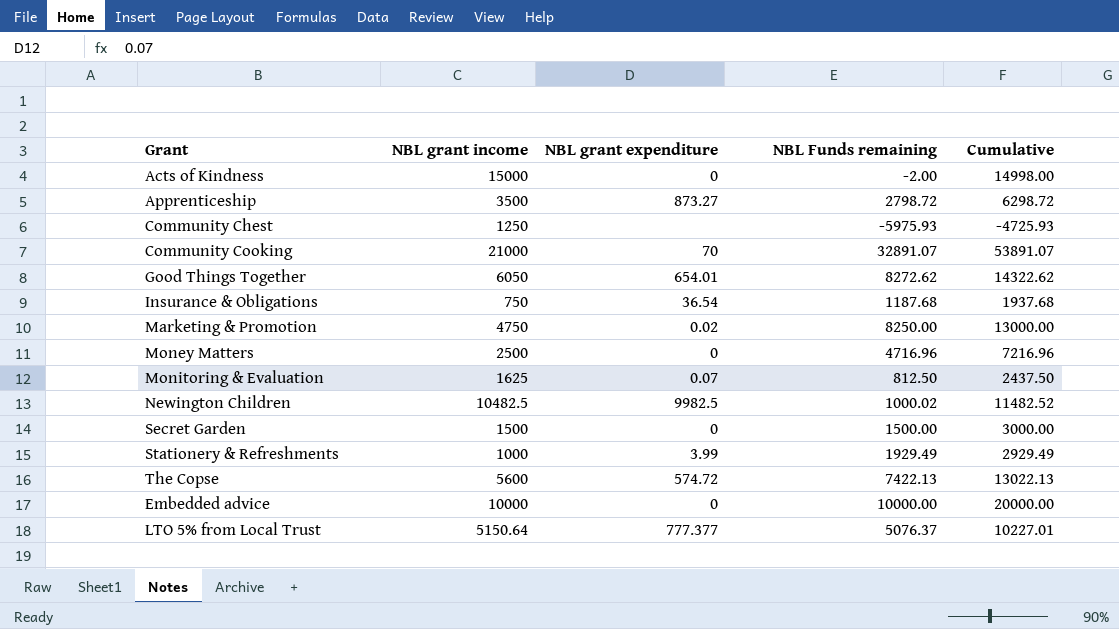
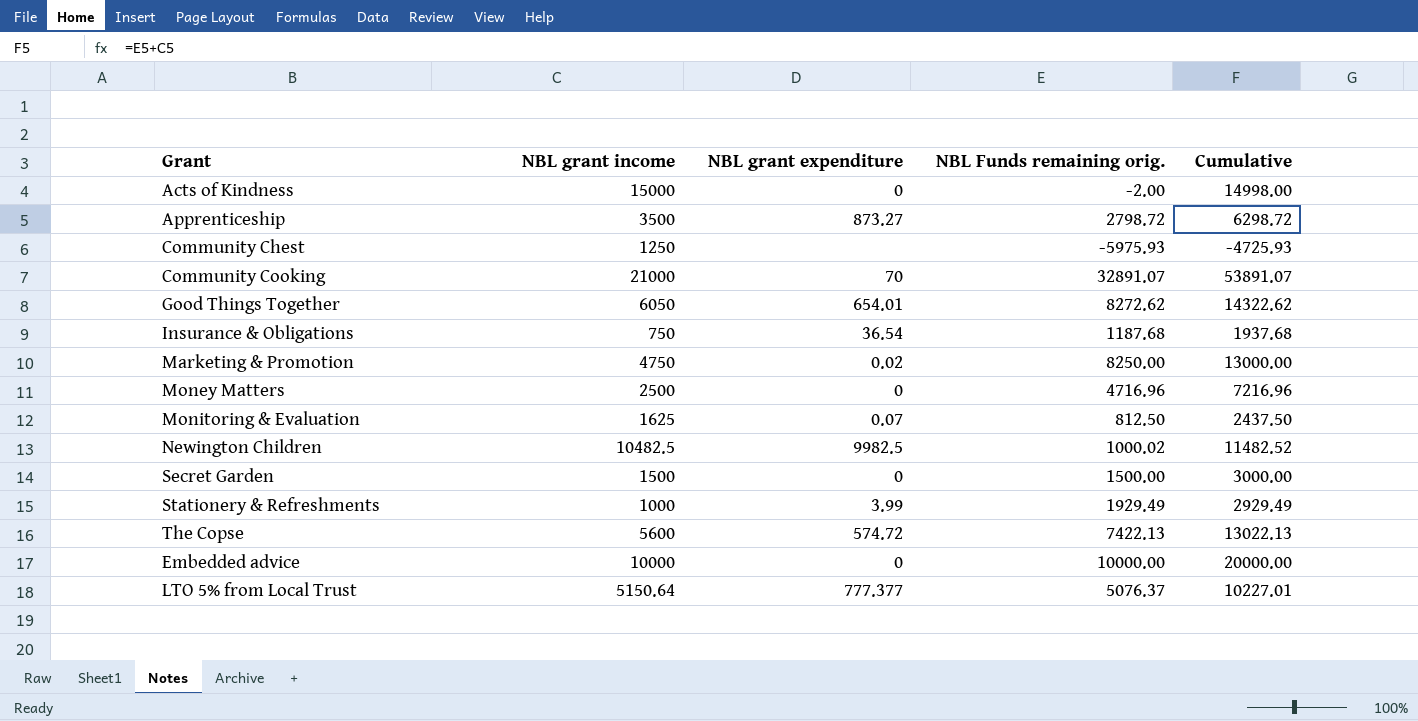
column name: NBL Funds remaining -> NBL Funds remaining orig.

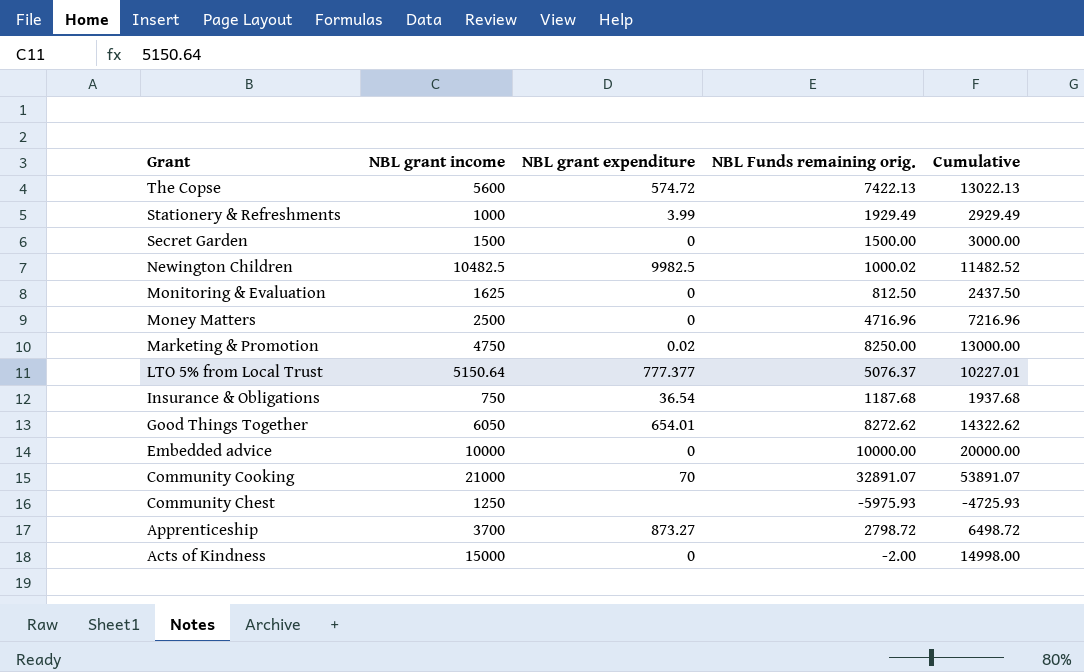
row order: none -> Grant descending
Monitoring & Evaluation | NBL grant expenditure: 0.07 -> 0
Apprenticeship | NBL grant income: 3500 -> 3700
Apprenticeship | Cumulative: 6298.72 -> 6498.72

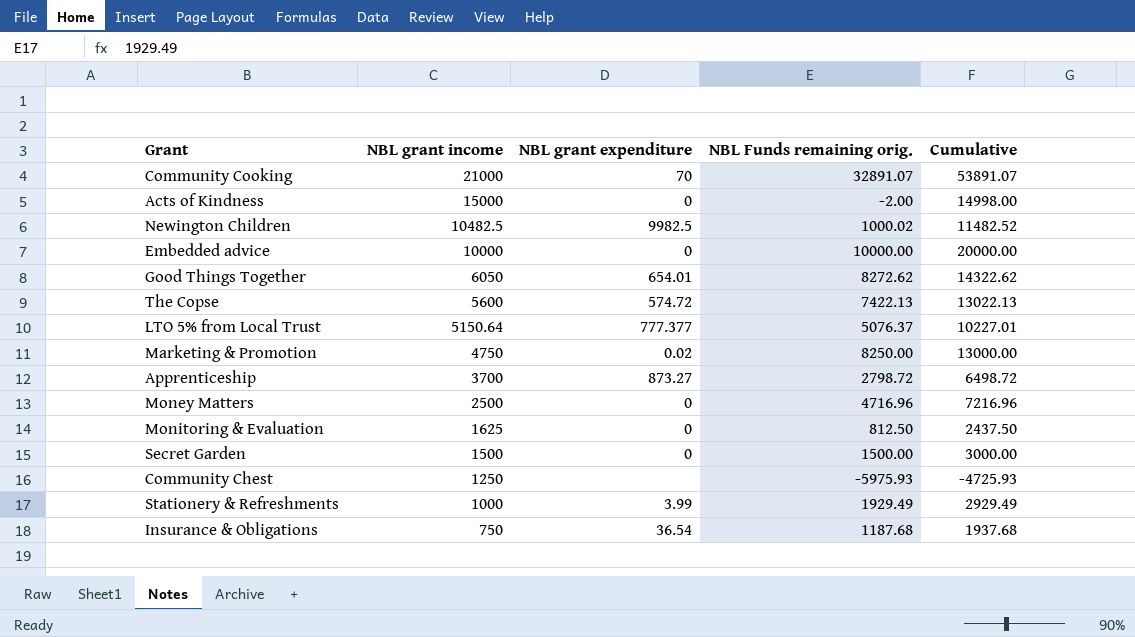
row order: Grant descending -> NBL grant income descending

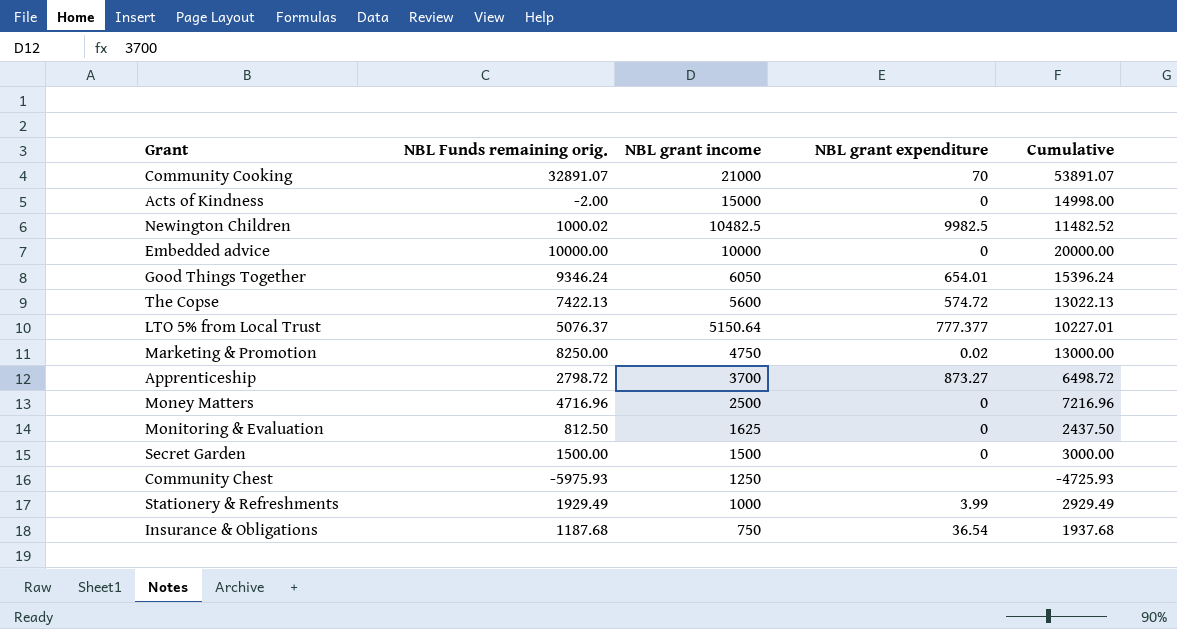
column NBL Funds remaining orig. | position: 4 -> 2
Good Things Together | NBL Funds remaining orig.: 8272.62 -> 9346.24
Good Things Together | Cumulative: 14322.62 -> 15396.24

